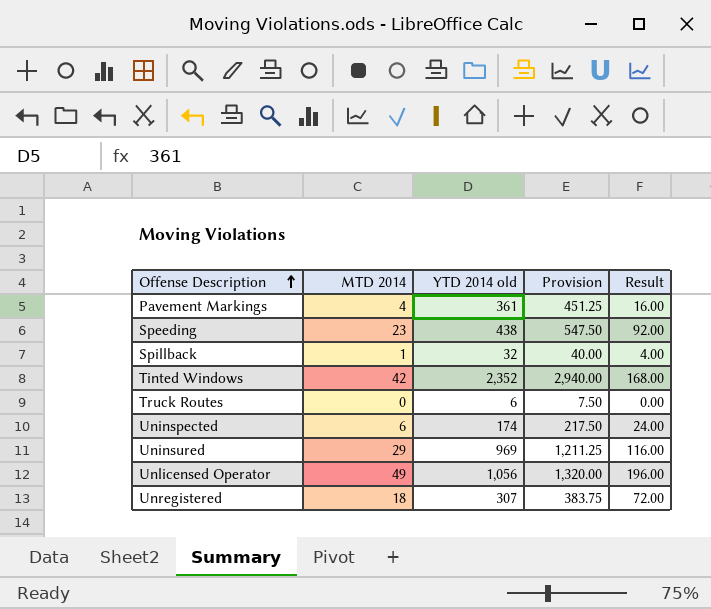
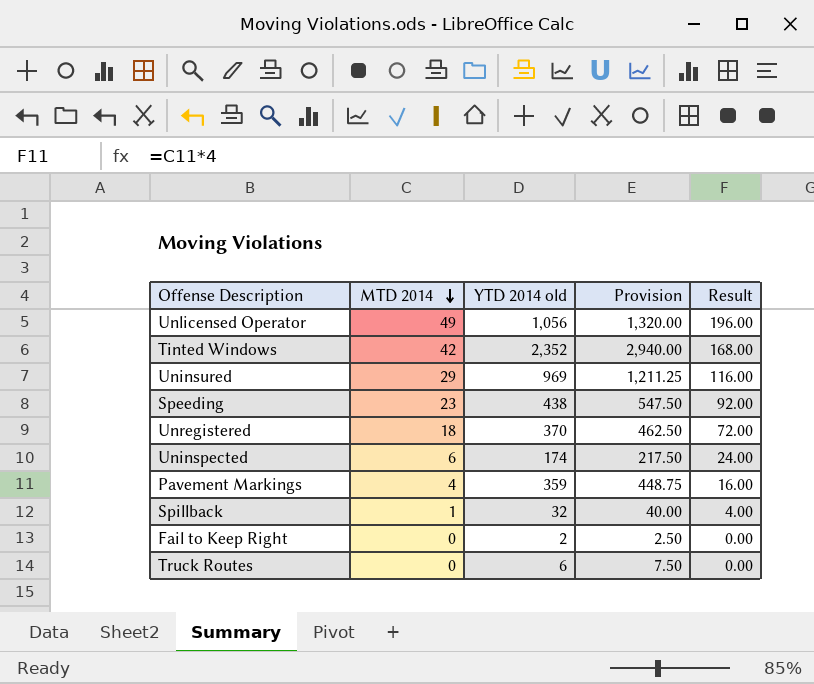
row order: Offense Description ascending -> MTD 2014 descending
Unregistered | YTD 2014 old: 307 -> 370
Unregistered | Provision: 383.75 -> 462.50
Pavement Markings | YTD 2014 old: 361 -> 359
Pavement Markings | Provision: 451.25 -> 448.75
row Fail to Keep Right: none -> 0 | 2 | 2.50 | 0.00

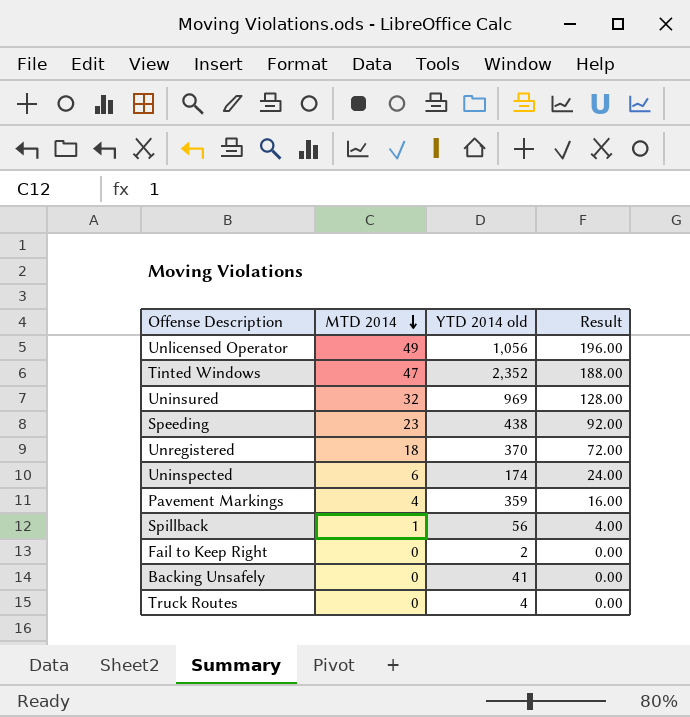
column Provision | formula: [YTD 2014 old] * 1.25 -> none
Tinted Windows | MTD 2014: 42 -> 47
Tinted Windows | Result: 168.00 -> 188.00
Uninsured | MTD 2014: 29 -> 32
Uninsured | Result: 116.00 -> 128.00
Spillback | YTD 2014 old: 32 -> 56
row Backing Unsafely: none -> 0 | 41 | 0.00
Truck Routes | YTD 2014 old: 6 -> 4

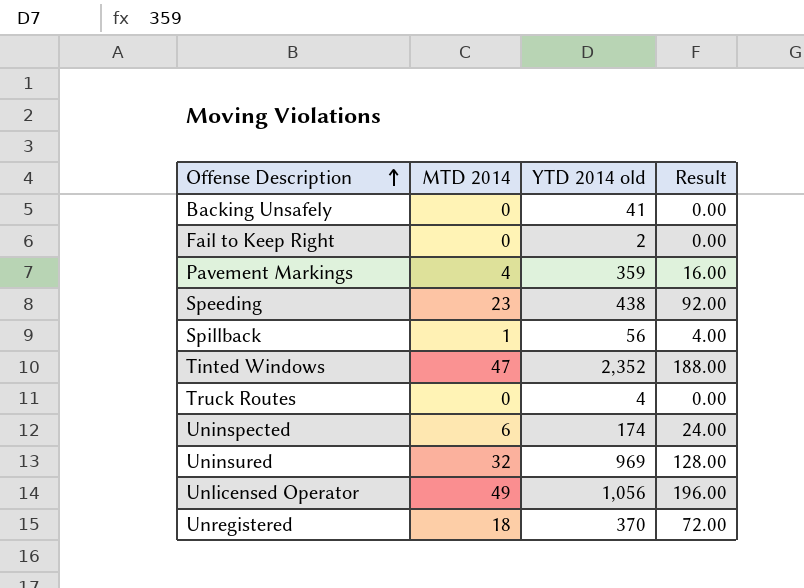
row order: MTD 2014 descending -> Offense Description ascending

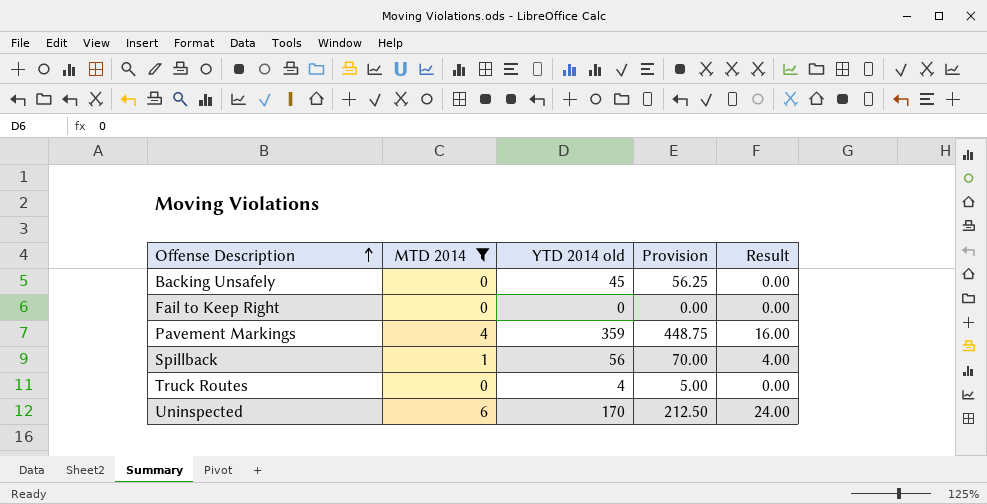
filter: none -> MTD 2014 <= 6
column Provision | formula: none -> [YTD 2014 old] * 1.25
Backing Unsafely | YTD 2014 old: 41 -> 45
Fail to Keep Right | YTD 2014 old: 2 -> 0
Uninspected | YTD 2014 old: 174 -> 170

